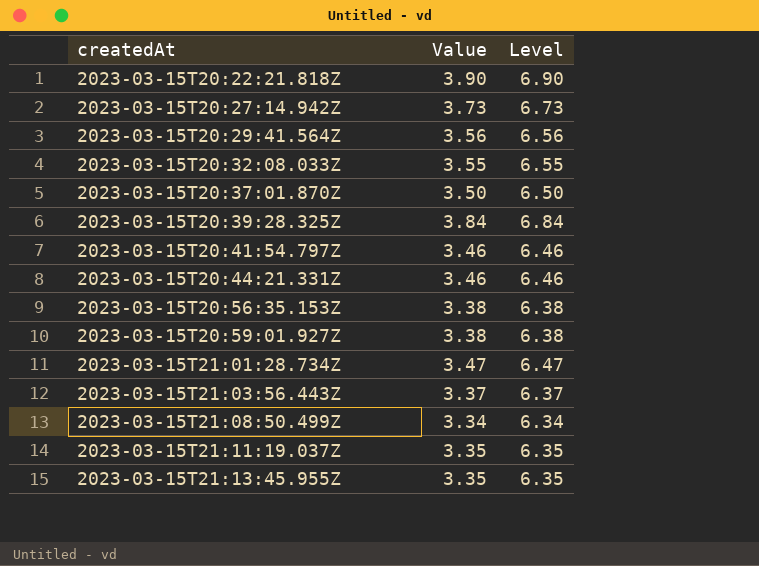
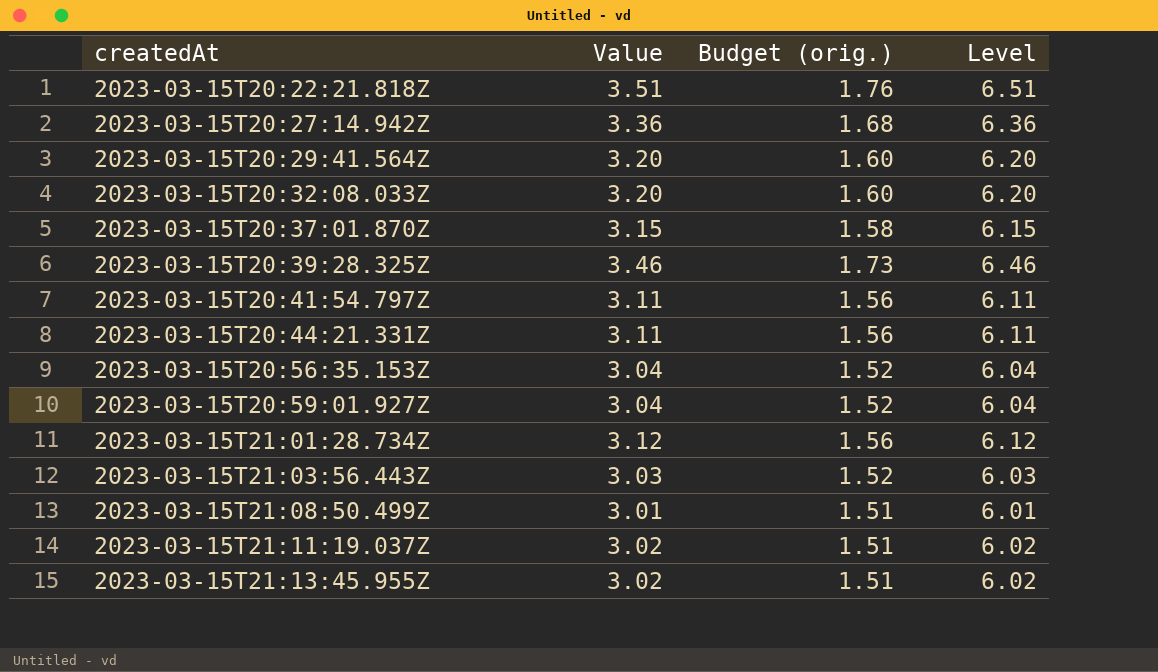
column Budget (orig.) | formula: none -> [Value] * 0.5
2023-03-15T20:22:21.818Z | Value: 3.90 -> 3.51
2023-03-15T20:22:21.818Z | Level: 6.90 -> 6.51
2023-03-15T20:27:14.942Z | Value: 3.73 -> 3.36
2023-03-15T20:27:14.942Z | Level: 6.73 -> 6.36
2023-03-15T20:29:41.564Z | Value: 3.56 -> 3.20
2023-03-15T20:29:41.564Z | Level: 6.56 -> 6.20
2023-03-15T20:32:08.033Z | Value: 3.55 -> 3.20
2023-03-15T20:32:08.033Z | Level: 6.55 -> 6.20
2023-03-15T20:37:01.870Z | Value: 3.50 -> 3.15
2023-03-15T20:37:01.870Z | Level: 6.50 -> 6.15
2023-03-15T20:39:28.325Z | Value: 3.84 -> 3.46
2023-03-15T20:39:28.325Z | Level: 6.84 -> 6.46
2023-03-15T20:41:54.797Z | Value: 3.46 -> 3.11
2023-03-15T20:41:54.797Z | Level: 6.46 -> 6.11
2023-03-15T20:44:21.331Z | Value: 3.46 -> 3.11
2023-03-15T20:44:21.331Z | Level: 6.46 -> 6.11
2023-03-15T20:56:35.153Z | Value: 3.38 -> 3.04
2023-03-15T20:56:35.153Z | Level: 6.38 -> 6.04
2023-03-15T20:59:01.927Z | Value: 3.38 -> 3.04
2023-03-15T20:59:01.927Z | Level: 6.38 -> 6.04
2023-03-15T21:01:28.734Z | Value: 3.47 -> 3.12
2023-03-15T21:01:28.734Z | Level: 6.47 -> 6.12
2023-03-15T21:03:56.443Z | Value: 3.37 -> 3.03
2023-03-15T21:03:56.443Z | Level: 6.37 -> 6.03
2023-03-15T21:08:50.499Z | Value: 3.34 -> 3.01
2023-03-15T21:08:50.499Z | Level: 6.34 -> 6.01
2023-03-15T21:11:19.037Z | Value: 3.35 -> 3.02
2023-03-15T21:11:19.037Z | Level: 6.35 -> 6.02
2023-03-15T21:13:45.955Z | Value: 3.35 -> 3.02
2023-03-15T21:13:45.955Z | Level: 6.35 -> 6.02

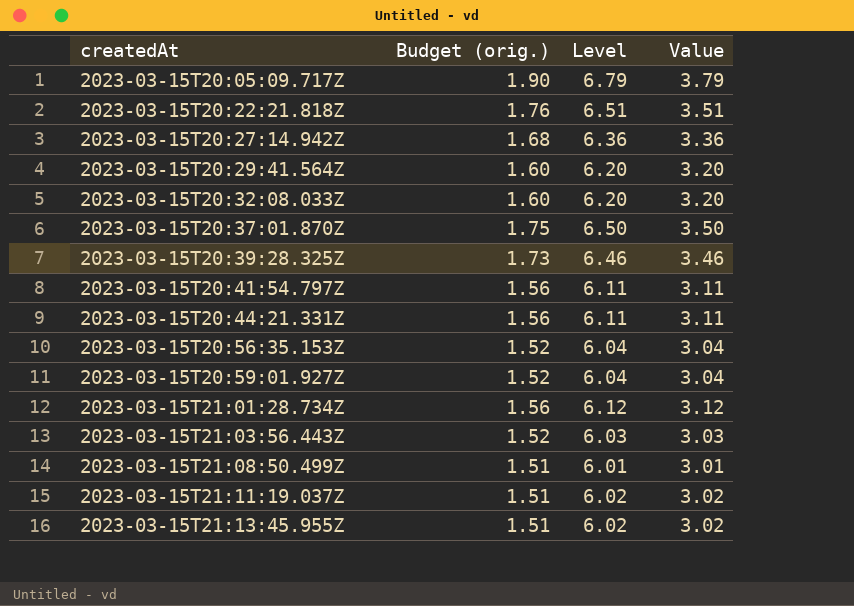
column Value | position: 2 -> 4
row 2023-03-15T20:05:09.717Z: none -> 1.90 | 6.79 | 3.79
2023-03-15T20:37:01.870Z | Budget (orig.): 1.58 -> 1.75
2023-03-15T20:37:01.870Z | Level: 6.15 -> 6.50
2023-03-15T20:37:01.870Z | Value: 3.15 -> 3.50

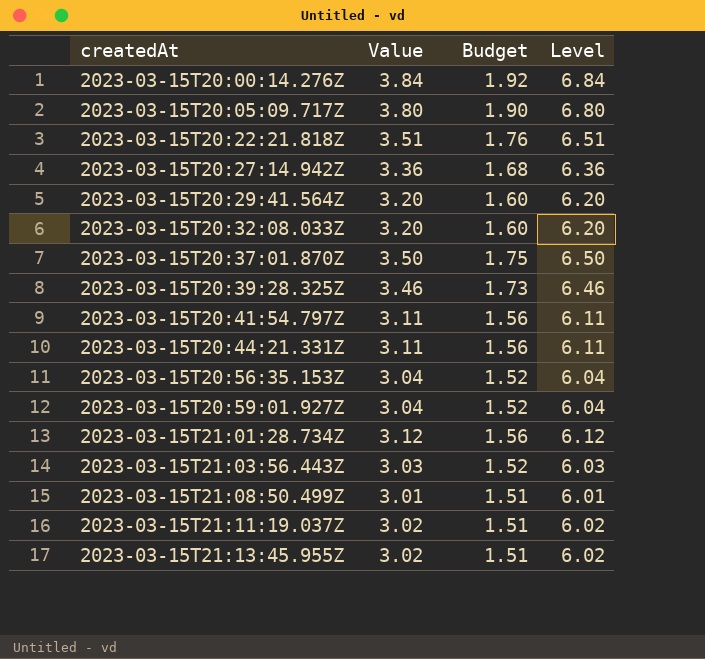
column Value | position: 4 -> 2
column name: Budget (orig.) -> Budget
row 2023-03-15T20:00:14.276Z: none -> 3.84 | 1.92 | 6.84
2023-03-15T20:05:09.717Z | Value: 3.79 -> 3.80
2023-03-15T20:05:09.717Z | Level: 6.79 -> 6.80

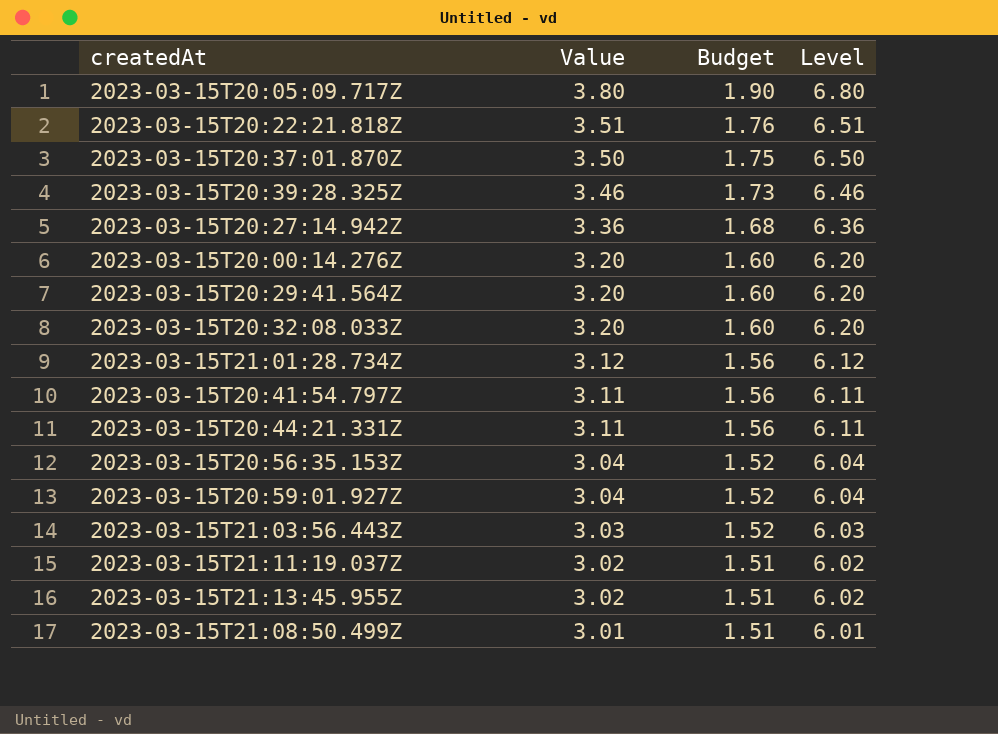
row order: createdAt ascending -> Value descending
2023-03-15T20:00:14.276Z | Value: 3.84 -> 3.20
2023-03-15T20:00:14.276Z | Budget: 1.92 -> 1.60
2023-03-15T20:00:14.276Z | Level: 6.84 -> 6.20

